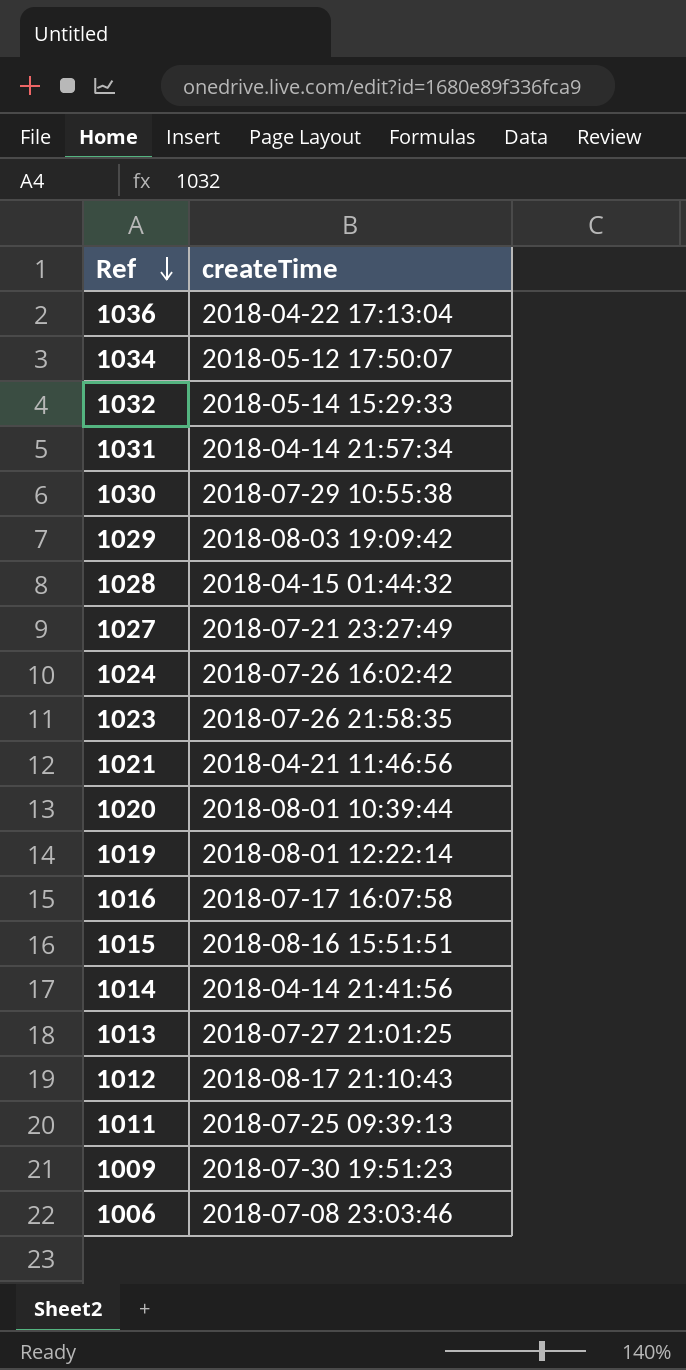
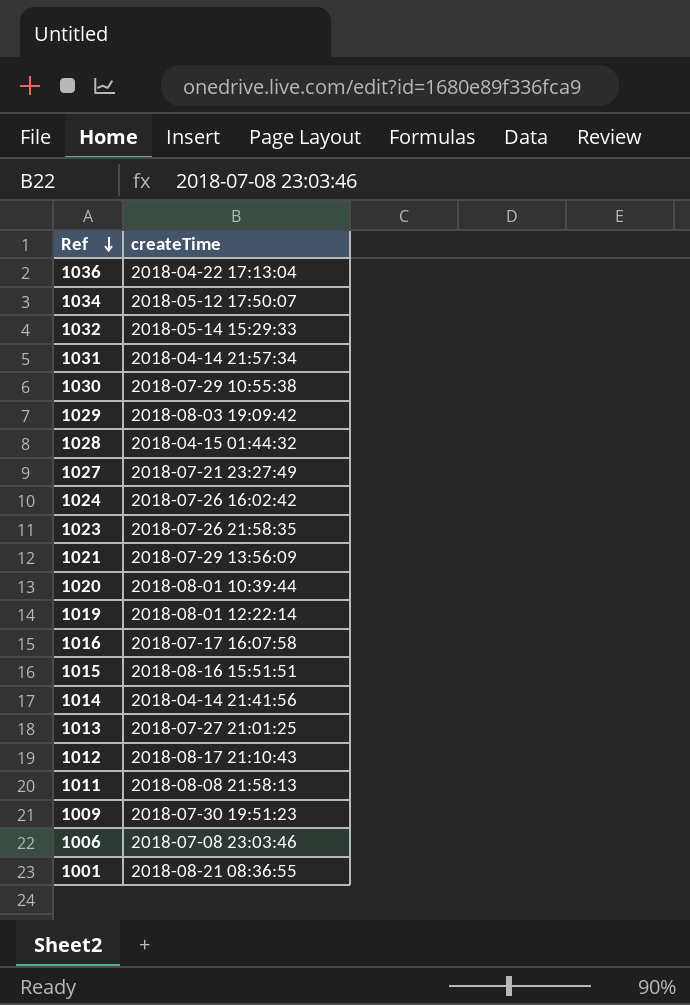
1021 | createTime: 2018-04-21 11:46:56 -> 2018-07-29 13:56:09
1011 | createTime: 2018-07-25 09:39:13 -> 2018-08-08 21:58:13
row 1001: none -> 2018-08-21 08:36:55

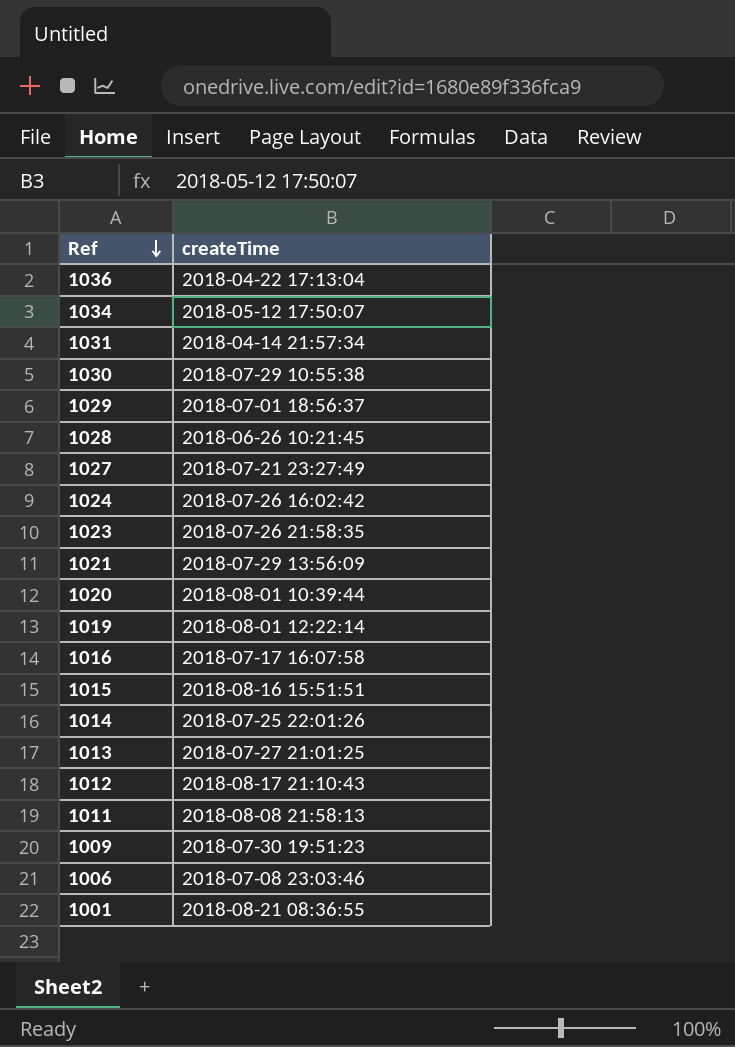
row 1032: 2018-05-14 15:29:33 -> none
1029 | createTime: 2018-08-03 19:09:42 -> 2018-07-01 18:56:37
1028 | createTime: 2018-04-15 01:44:32 -> 2018-06-26 10:21:45
1014 | createTime: 2018-04-14 21:41:56 -> 2018-07-25 22:01:26

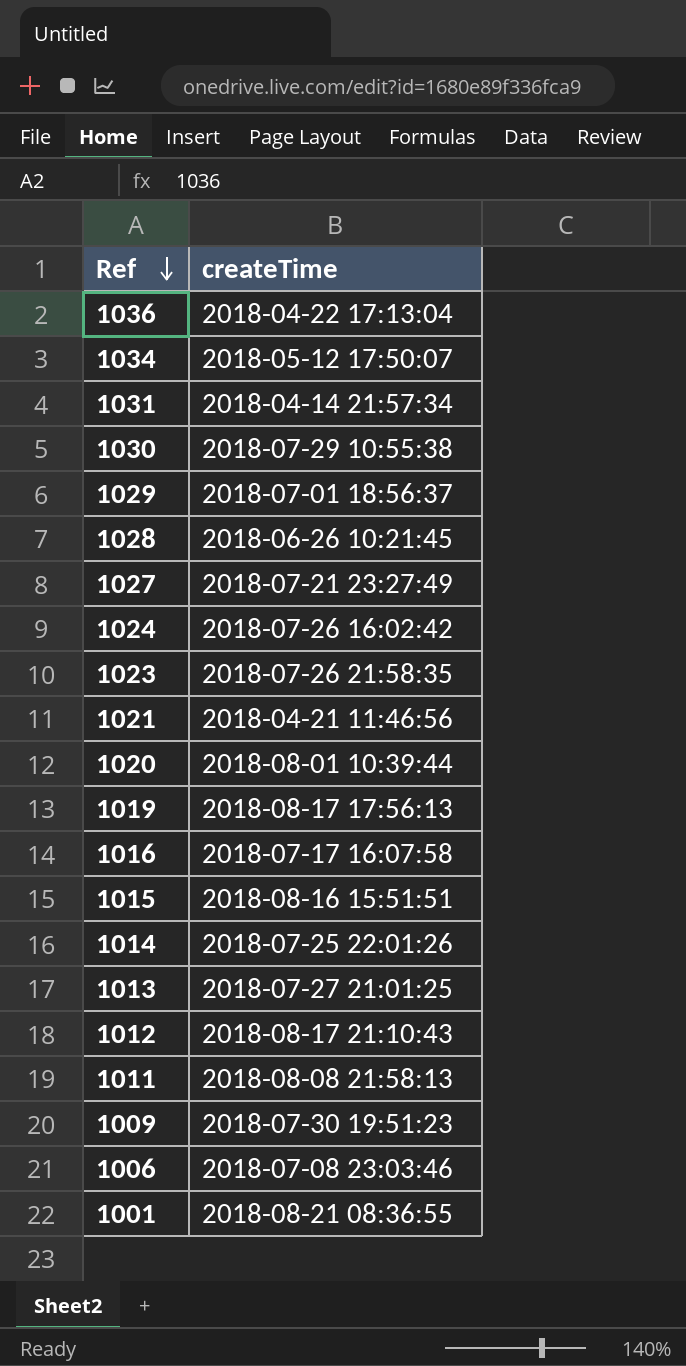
1021 | createTime: 2018-07-29 13:56:09 -> 2018-04-21 11:46:56
1019 | createTime: 2018-08-01 12:22:14 -> 2018-08-17 17:56:13

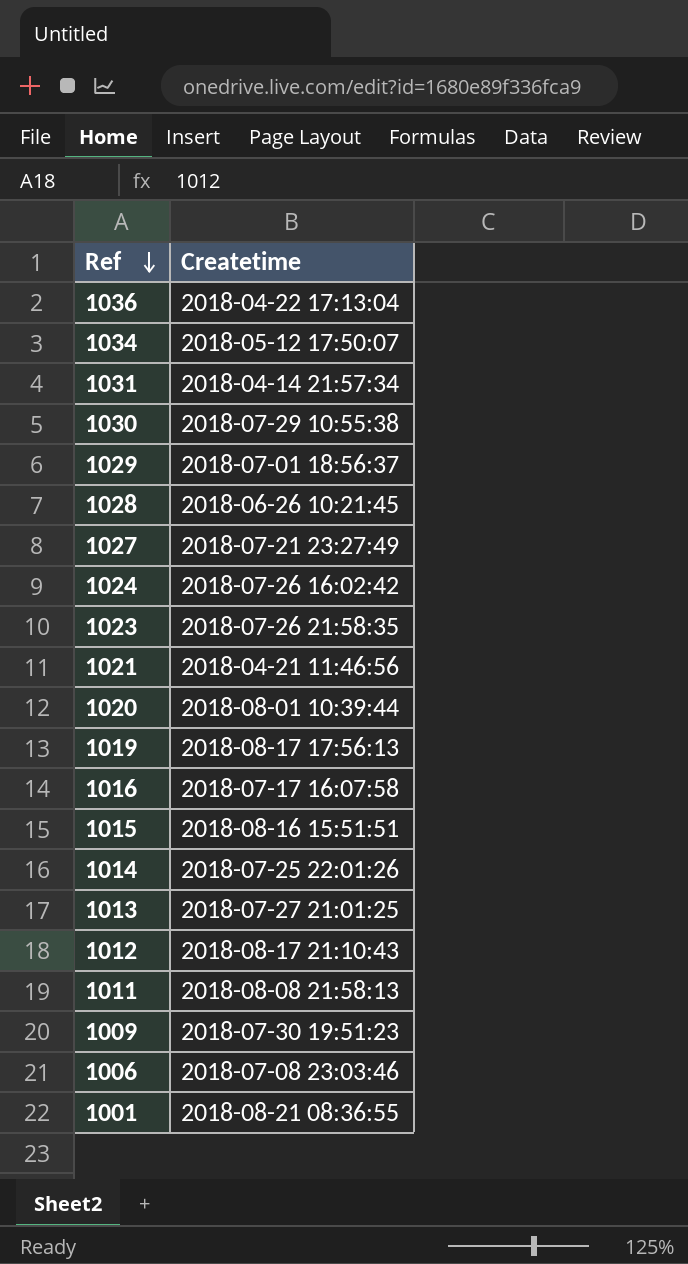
column name: createTime -> Createtime

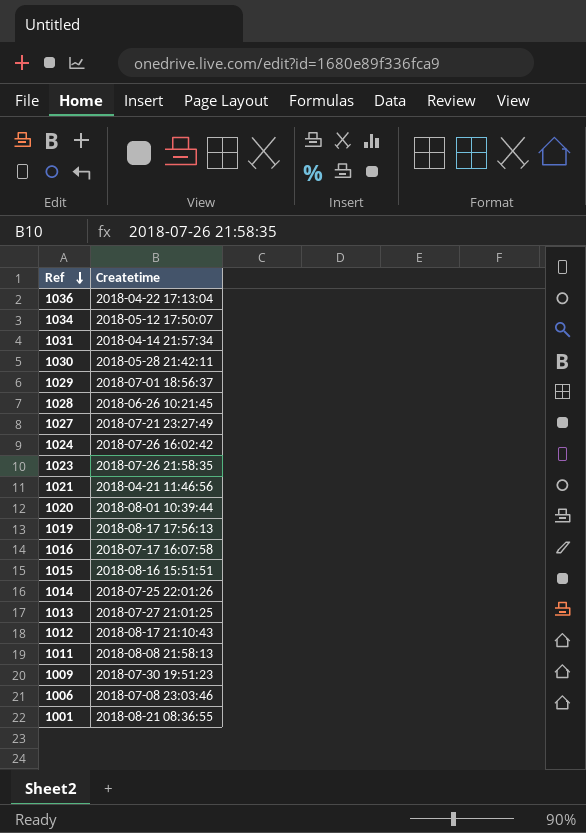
1030 | Createtime: 2018-07-29 10:55:38 -> 2018-05-28 21:42:11

